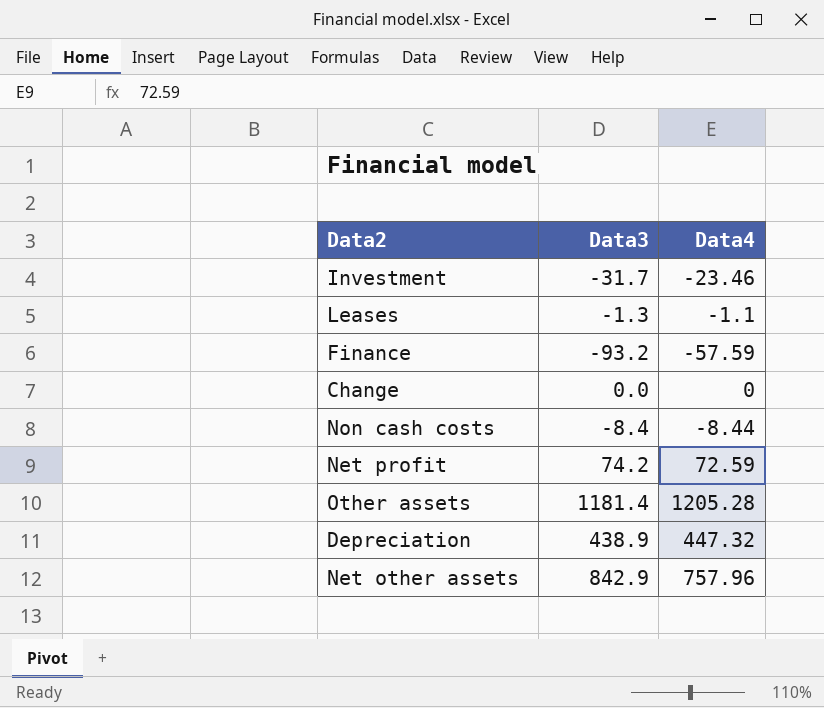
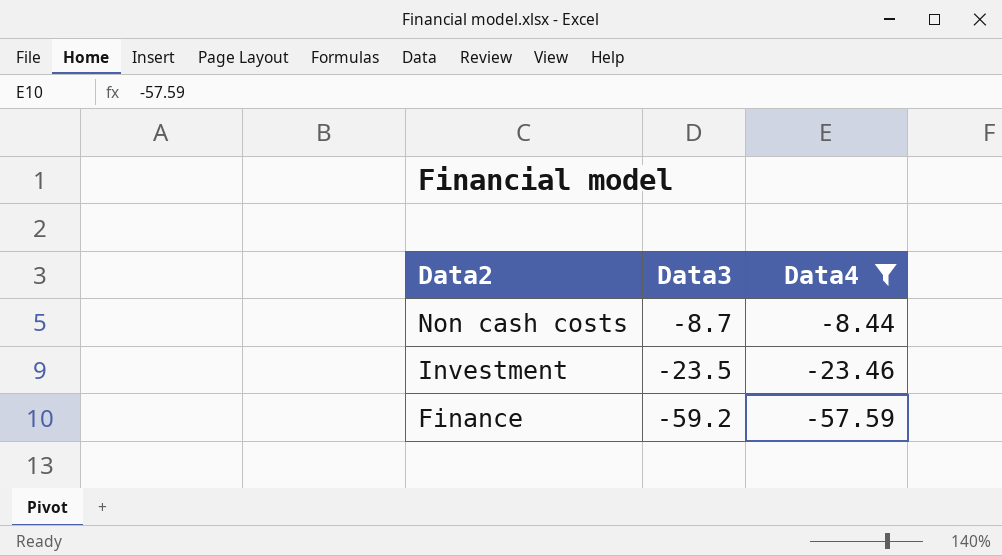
filter: none -> Data4 <= -8.44
row order: none -> Data2 descending
Non cash costs | Data3: -8.4 -> -8.7
Investment | Data3: -31.7 -> -23.5
Finance | Data3: -93.2 -> -59.2

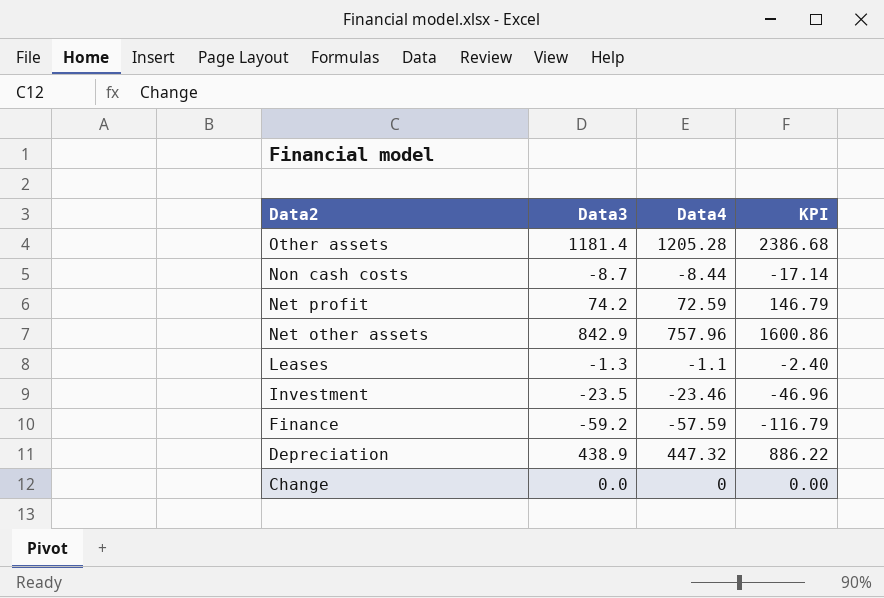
filter: Data4 <= -8.44 -> none
column KPI | formula: none -> [Data3] + [Data4]

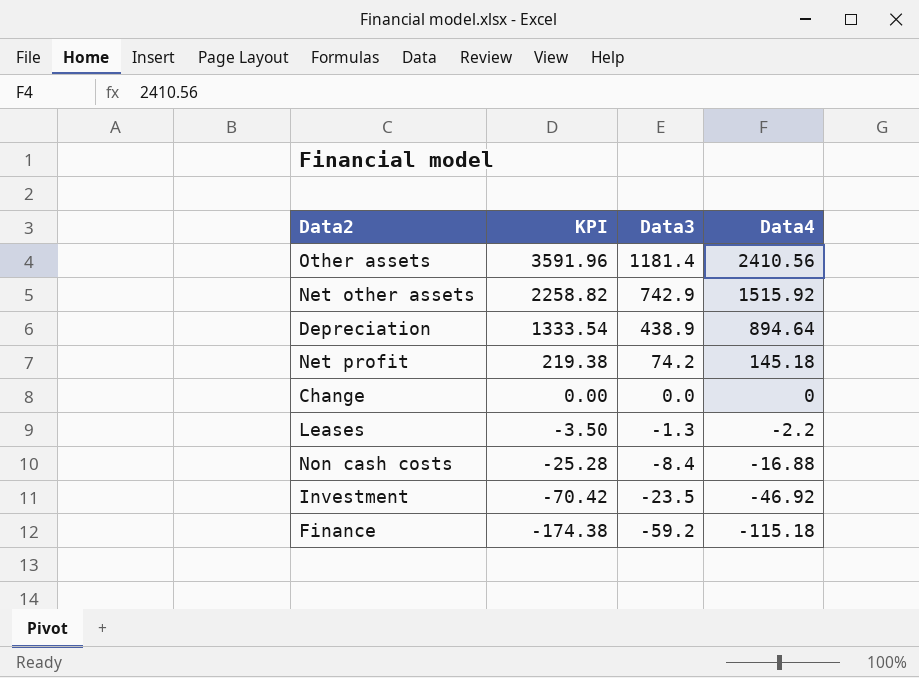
row order: Data2 descending -> KPI descending
column KPI | position: 4 -> 2
Other assets | KPI: 2386.68 -> 3591.96
Other assets | Data4: 1205.28 -> 2410.56
Net other assets | KPI: 1600.86 -> 2258.82
Net other assets | Data3: 842.9 -> 742.9
Net other assets | Data4: 757.96 -> 1515.92
Depreciation | KPI: 886.22 -> 1333.54
Depreciation | Data4: 447.32 -> 894.64
Net profit | KPI: 146.79 -> 219.38
Net profit | Data4: 72.59 -> 145.18
Leases | KPI: -2.40 -> -3.50
Leases | Data4: -1.1 -> -2.2
Non cash costs | KPI: -17.14 -> -25.28
Non cash costs | Data3: -8.7 -> -8.4
Non cash costs | Data4: -8.44 -> -16.88
Investment | KPI: -46.96 -> -70.42
Investment | Data4: -23.46 -> -46.92
Finance | KPI: -116.79 -> -174.38
Finance | Data4: -57.59 -> -115.18

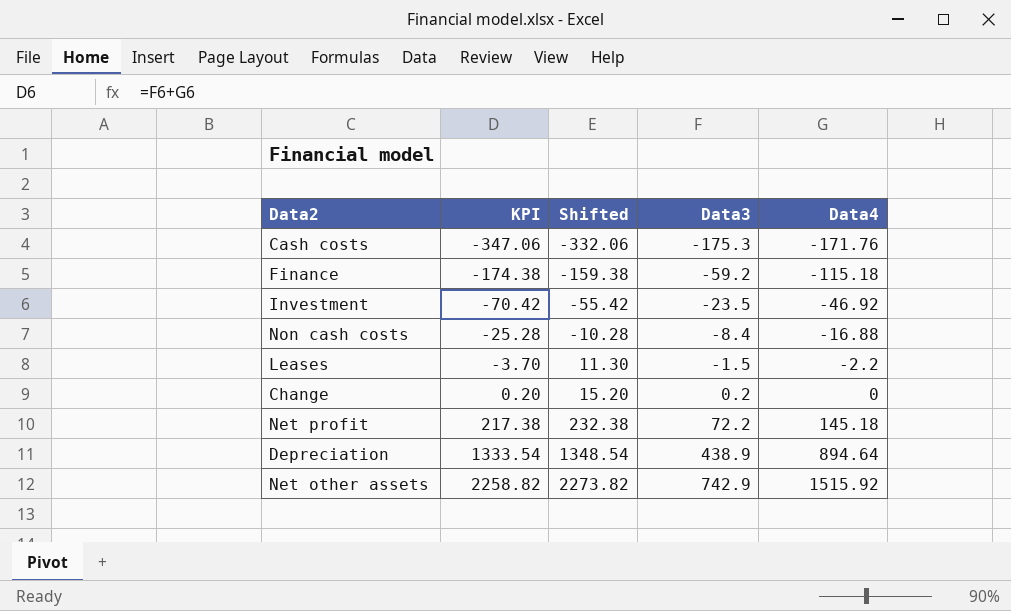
row order: KPI descending -> KPI ascending
column Shifted | formula: none -> [KPI] + 15
row Other assets: 3591.96 | 1181.4 | 2410.56 -> none
row Cash costs: none -> -347.06 | -332.06 | -175.3 | -171.76
Leases | KPI: -3.50 -> -3.70
Leases | Data3: -1.3 -> -1.5
Change | KPI: 0.00 -> 0.20
Change | Data3: 0.0 -> 0.2
Net profit | KPI: 219.38 -> 217.38
Net profit | Data3: 74.2 -> 72.2

